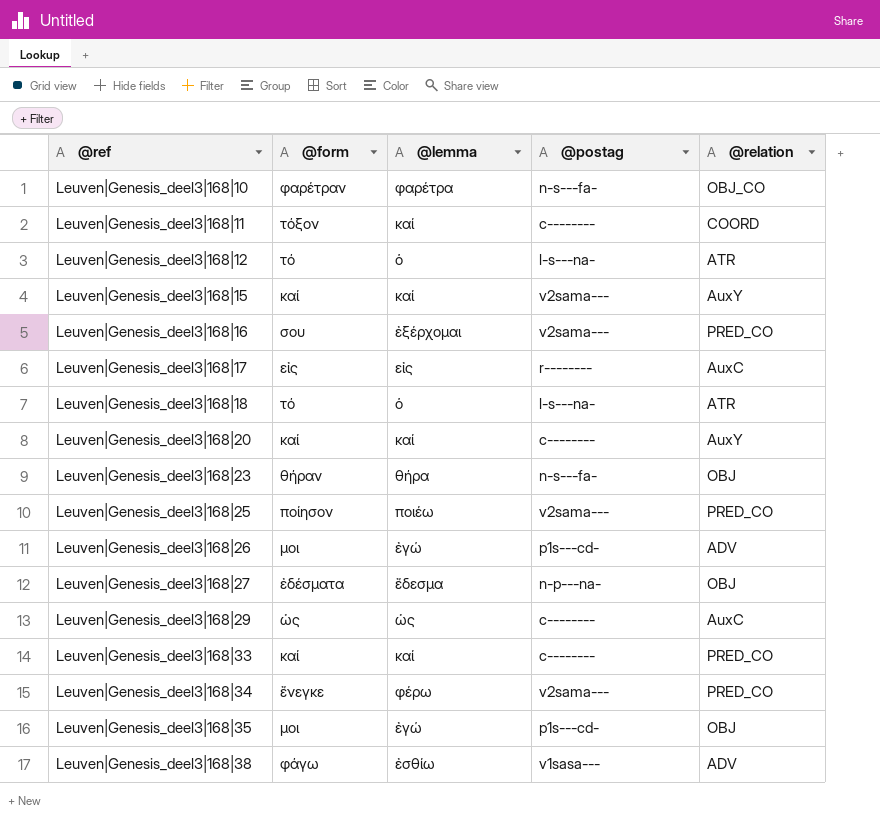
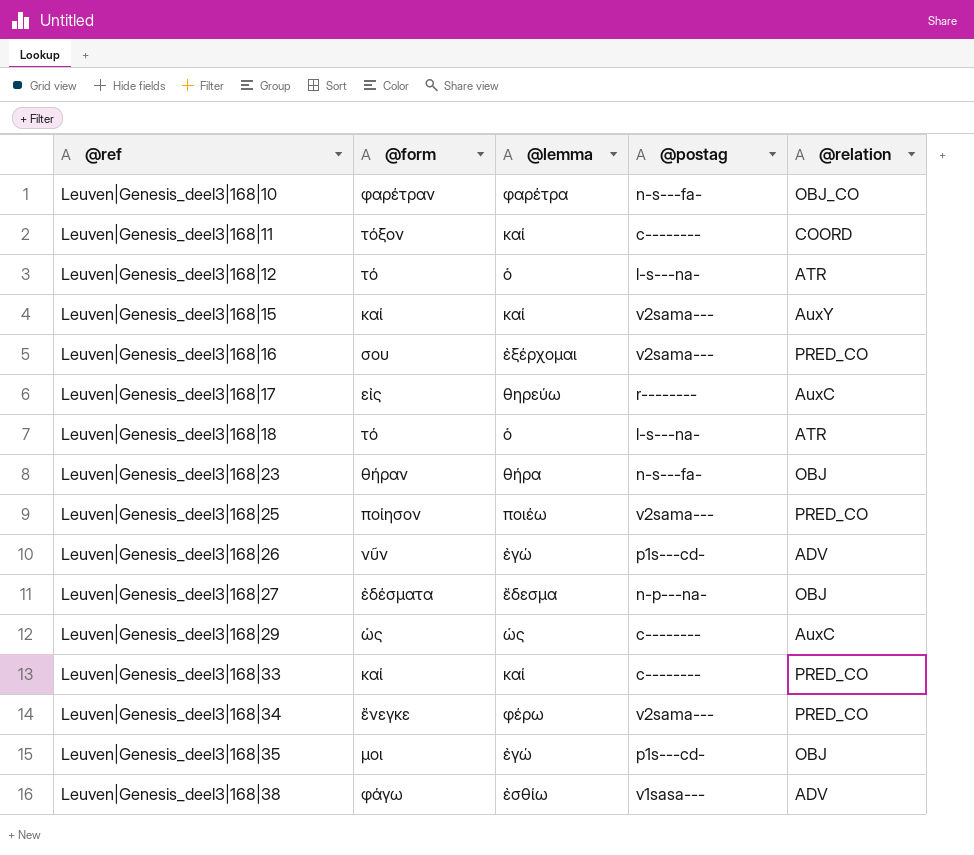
row Leuven|Genesis_deel3|168|20: καί | καί | c-------- | AuxY -> none
Leuven|Genesis_deel3|168|17 | @lemma: εἰς -> θηρεύω
Leuven|Genesis_deel3|168|26 | @form: μοι -> νῦν

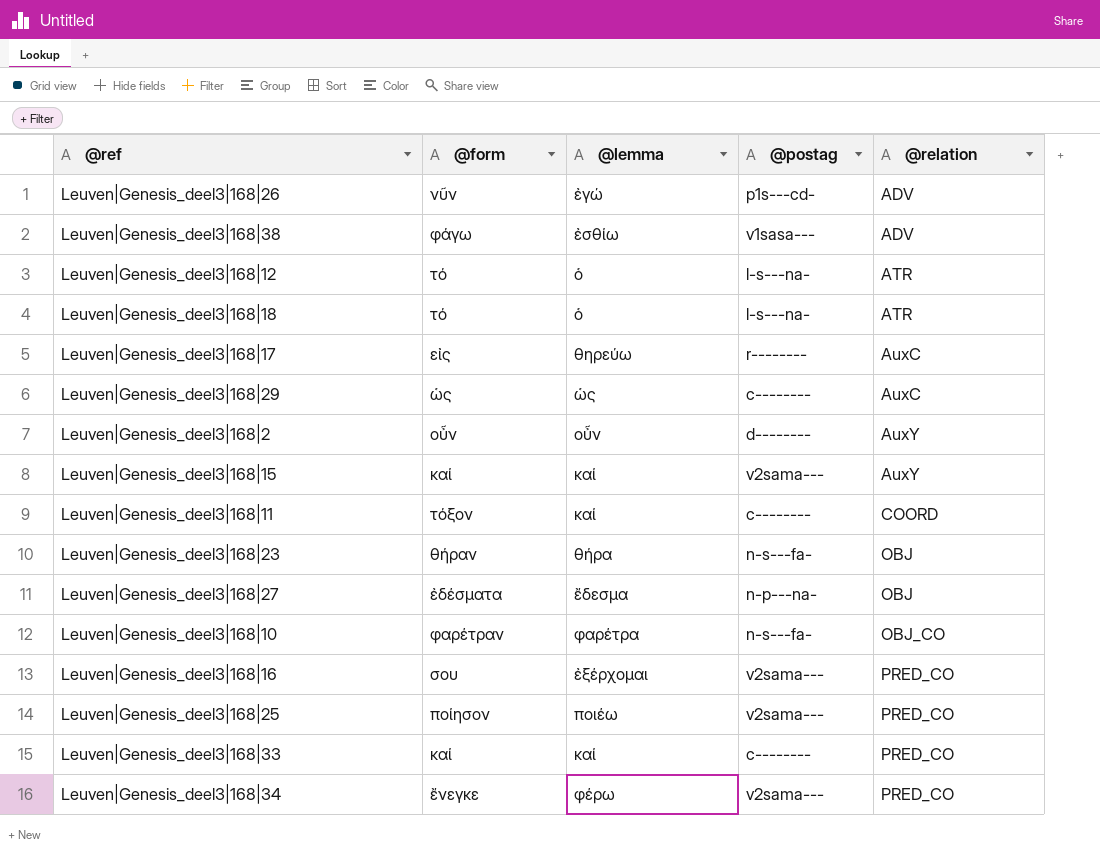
row order: @ref ascending -> @relation ascending
row Leuven|Genesis_deel3|168|35: μοι | ἐγώ | p1s---cd- | OBJ -> none
row Leuven|Genesis_deel3|168|2: none -> οὖν | οὖν | d-------- | AuxY

